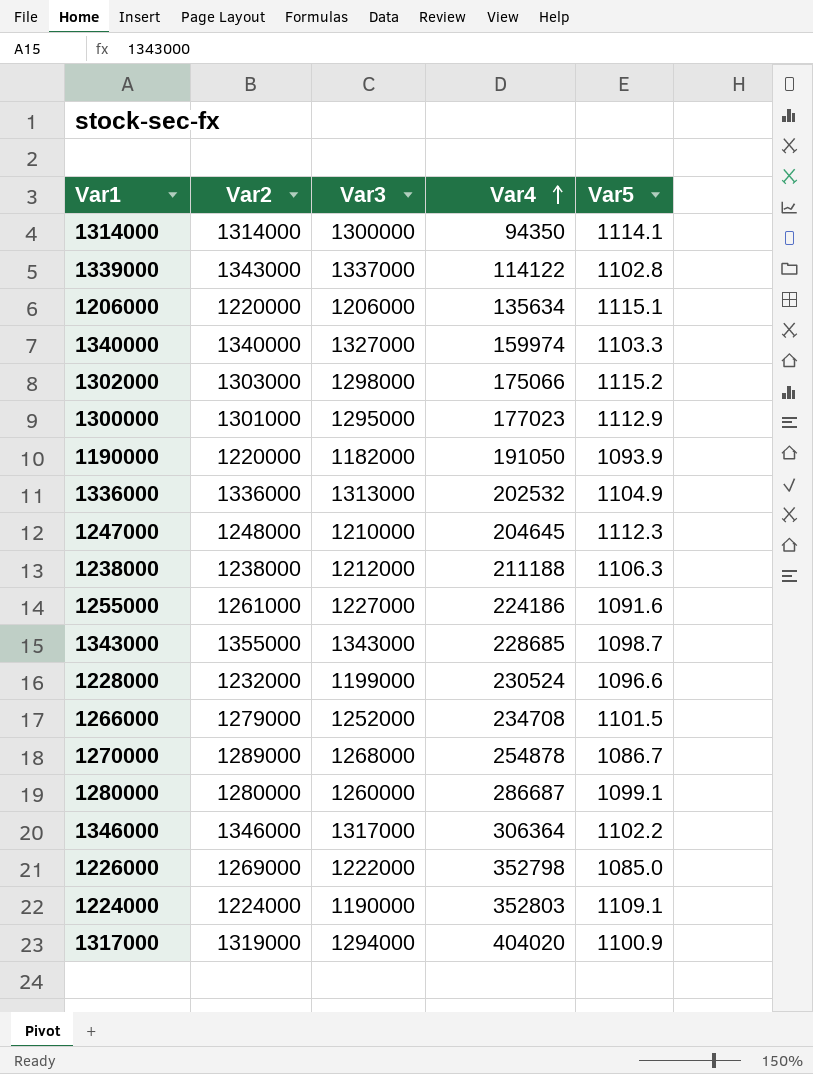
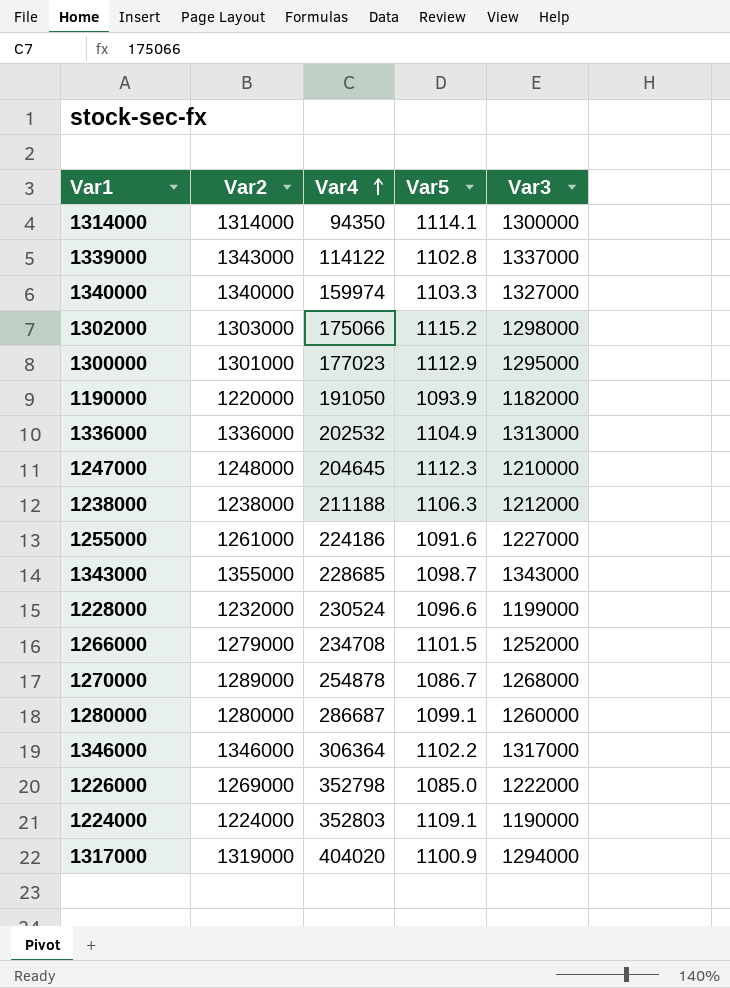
column Var3 | position: 3 -> 5
row 1206000: 1220000 | 1206000 | 135634 | 1115.1 -> none

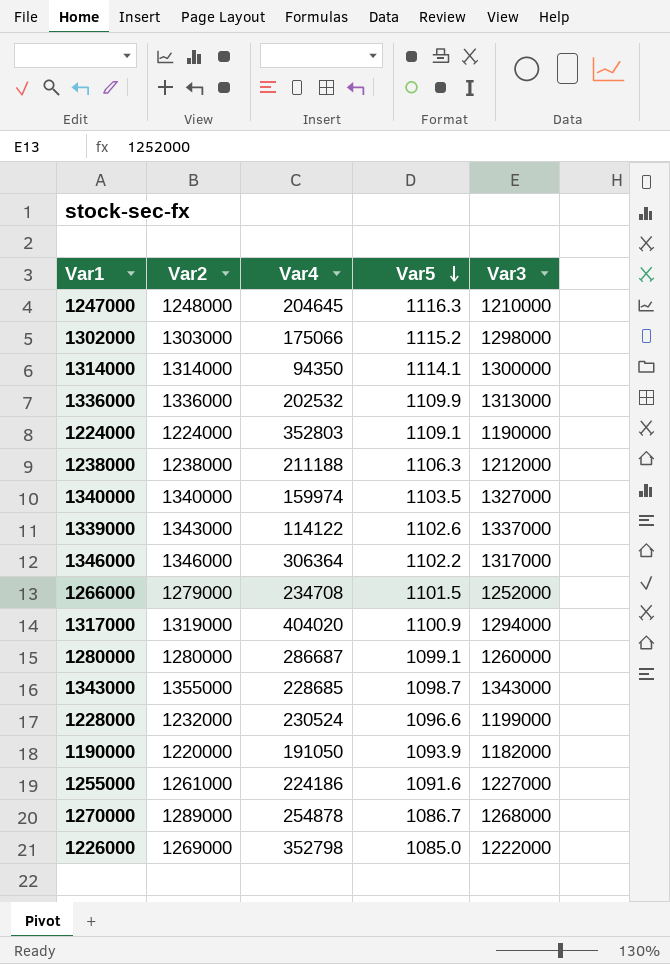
row order: Var4 ascending -> Var5 descending
row 1300000: 1301000 | 177023 | 1112.9 | 1295000 -> none
1247000 | Var5: 1112.3 -> 1116.3
1336000 | Var5: 1104.9 -> 1109.9
1340000 | Var5: 1103.3 -> 1103.5
1339000 | Var5: 1102.8 -> 1102.6

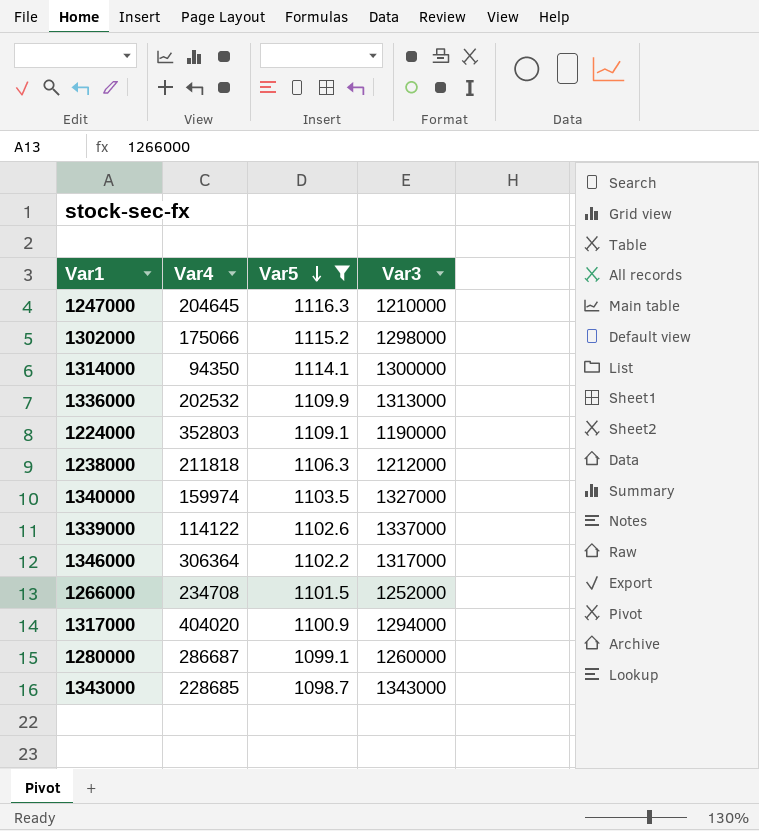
filter: none -> Var5 >= 1098.7
column Var2 | position: 2 -> none
1238000 | Var4: 211188 -> 211818

